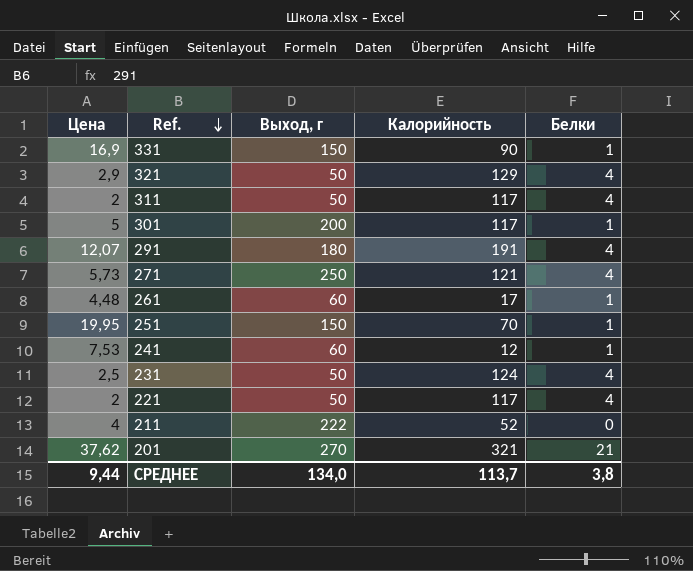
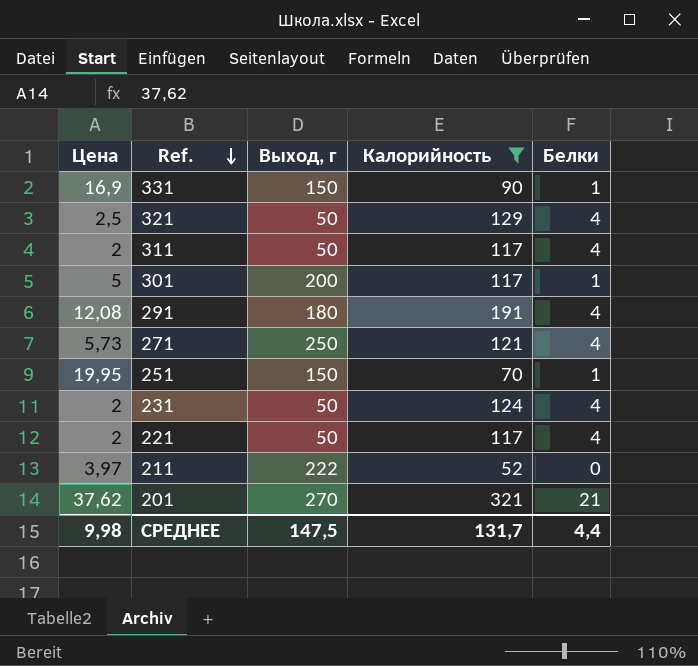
filter: none -> Калорийность >= 52
321 | Цена: 2,9 -> 2,5
291 | Цена: 12,07 -> 12,08
231 | Цена: 2,5 -> 2
211 | Цена: 4 -> 3,97
СРЕДНЕЕ | Цена: 9,44 -> 9,98
СРЕДНЕЕ | Выход, г: 134,0 -> 147,5
СРЕДНЕЕ | Калорийность: 113,7 -> 131,7
СРЕДНЕЕ | Белки: 3,8 -> 4,4

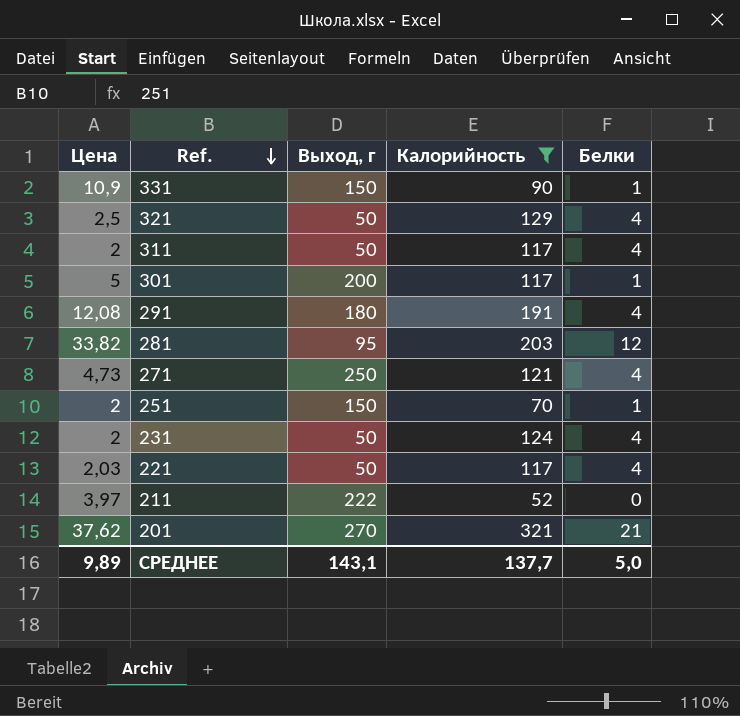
331 | Цена: 16,9 -> 10,9
row 281: none -> 33,82 | 95 | 203 | 12
271 | Цена: 5,73 -> 4,73
251 | Цена: 19,95 -> 2
221 | Цена: 2 -> 2,03
СРЕДНЕЕ | Цена: 9,98 -> 9,89
СРЕДНЕЕ | Выход, г: 147,5 -> 143,1
СРЕДНЕЕ | Калорийность: 131,7 -> 137,7
СРЕДНЕЕ | Белки: 4,4 -> 5,0

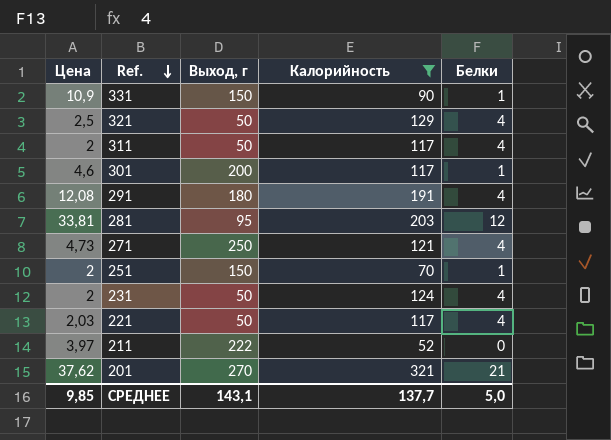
301 | Цена: 5 -> 4,6
281 | Цена: 33,82 -> 33,81
СРЕДНЕЕ | Цена: 9,89 -> 9,85

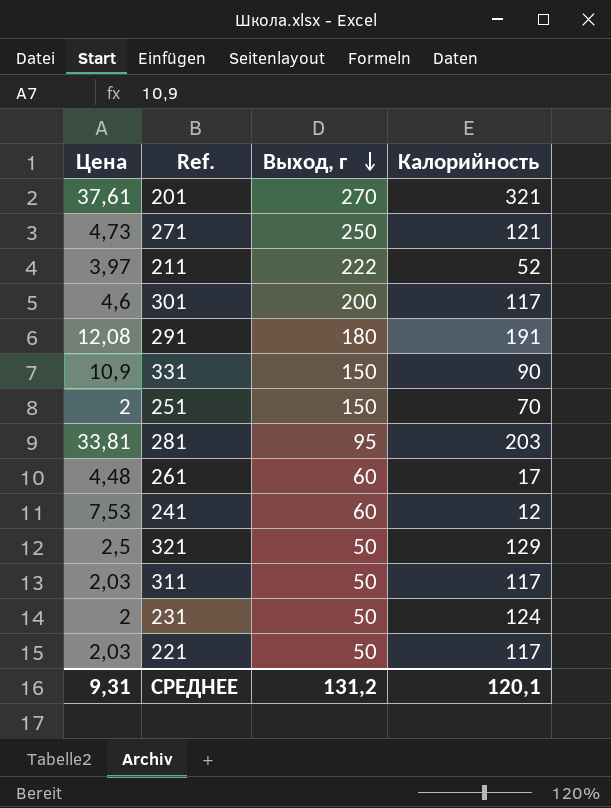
filter: Калорийность >= 52 -> none
row order: Ref. descending -> Выход, г descending
column Белки | position: 5 -> none
201 | Цена: 37,62 -> 37,61
311 | Цена: 2 -> 2,03
СРЕДНЕЕ | Цена: 9,85 -> 9,31
СРЕДНЕЕ | Выход, г: 143,1 -> 131,2
СРЕДНЕЕ | Калорийность: 137,7 -> 120,1

